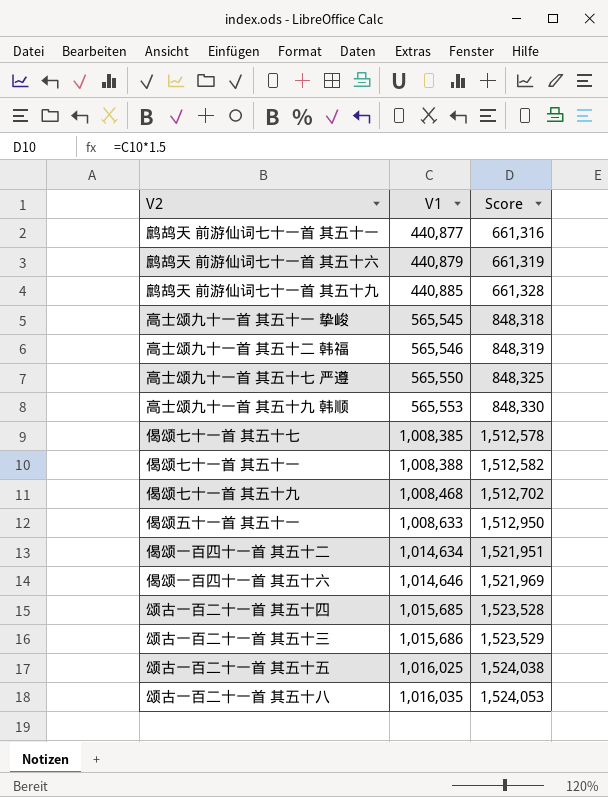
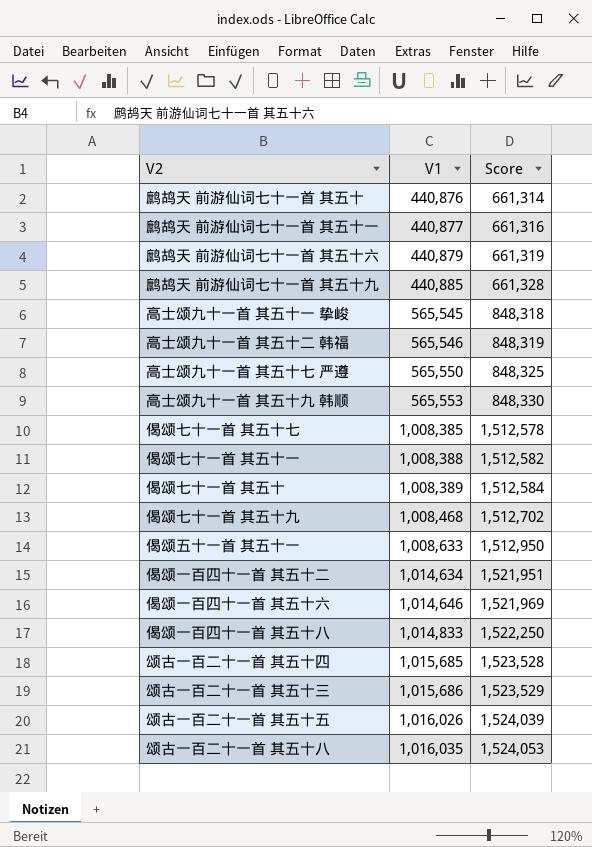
row 鹧鸪天 前游仙词七十一首 其五十: none -> 440,876 | 661,314
row 偈颂七十一首 其五十: none -> 1,008,389 | 1,512,584
row 偈颂一百四十一首 其五十八: none -> 1,014,833 | 1,522,250
颂古一百二十一首 其五十五 | V1: 1,016,025 -> 1,016,026
颂古一百二十一首 其五十五 | Score: 1,524,038 -> 1,524,039

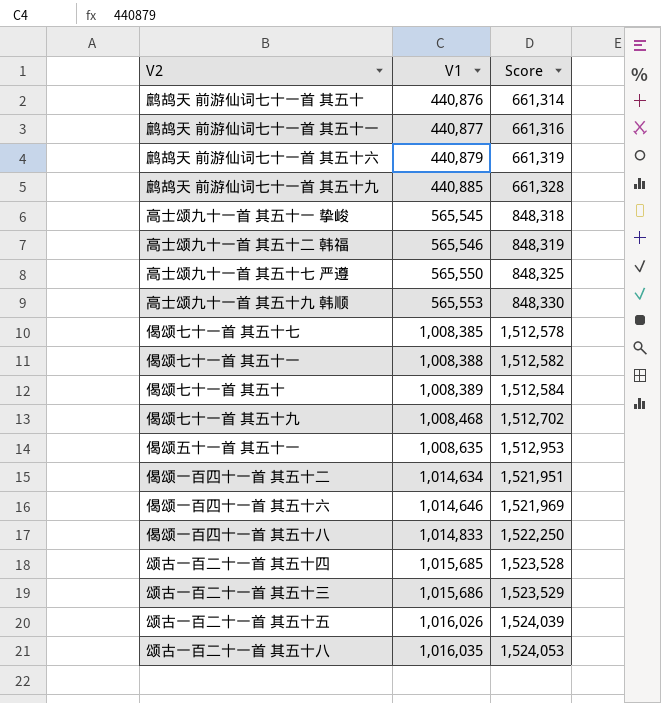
偈颂五十一首 其五十一 | V1: 1,008,633 -> 1,008,635
偈颂五十一首 其五十一 | Score: 1,512,950 -> 1,512,953

